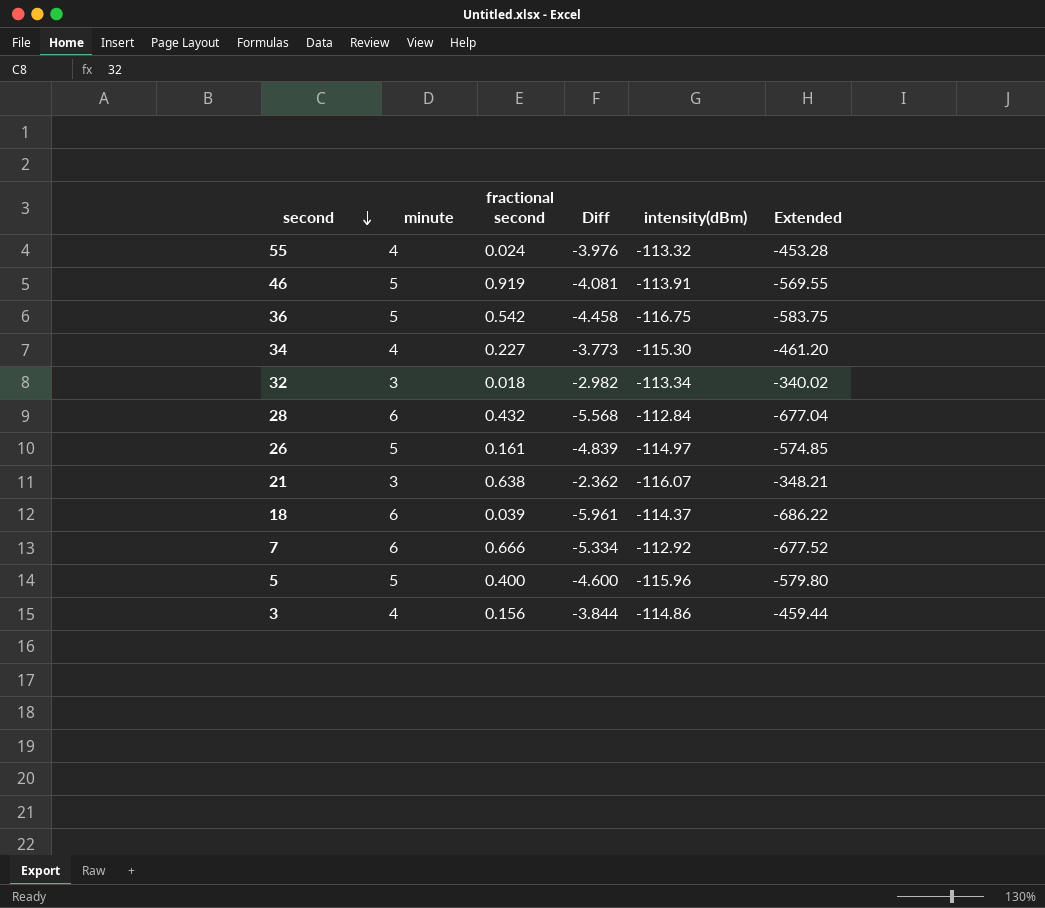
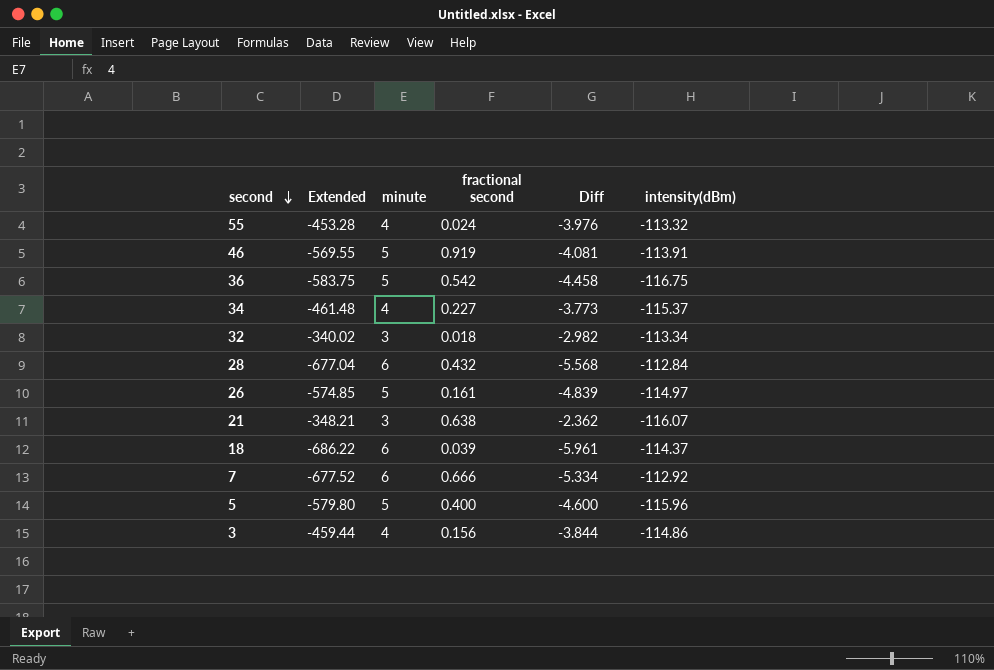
column Extended | position: 6 -> 2
34 | Extended: -461.20 -> -461.48
34 | intensity(dBm): -115.30 -> -115.37

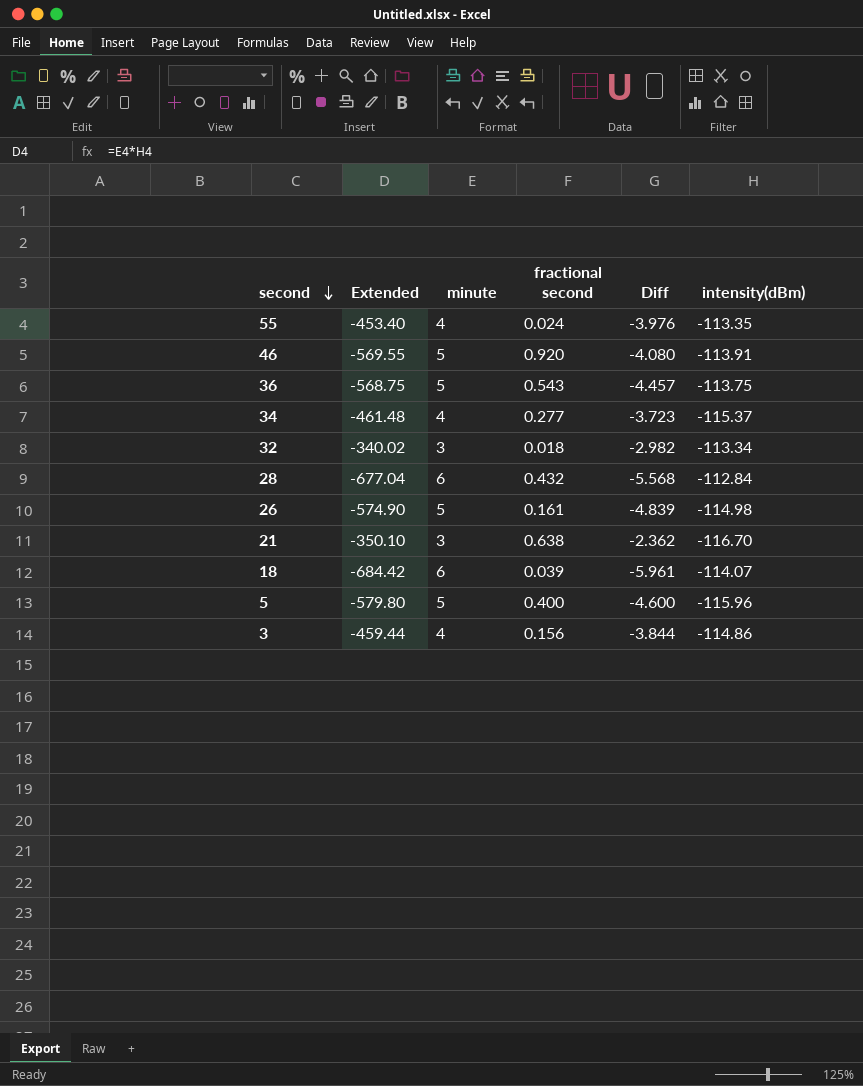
row 7: -677.52 | 6 | 0.666 | -5.334 | -112.92 -> none
55 | Extended: -453.28 -> -453.40
55 | intensity(dBm): -113.32 -> -113.35
46 | fractional second: 0.919 -> 0.920
46 | Diff: -4.081 -> -4.080
36 | Extended: -583.75 -> -568.75
36 | fractional second: 0.542 -> 0.543
36 | Diff: -4.458 -> -4.457
36 | intensity(dBm): -116.75 -> -113.75
34 | fractional second: 0.227 -> 0.277
34 | Diff: -3.773 -> -3.723
26 | Extended: -574.85 -> -574.90
26 | intensity(dBm): -114.97 -> -114.98
21 | Extended: -348.21 -> -350.10
21 | intensity(dBm): -116.07 -> -116.70
18 | Extended: -686.22 -> -684.42
18 | intensity(dBm): -114.37 -> -114.07

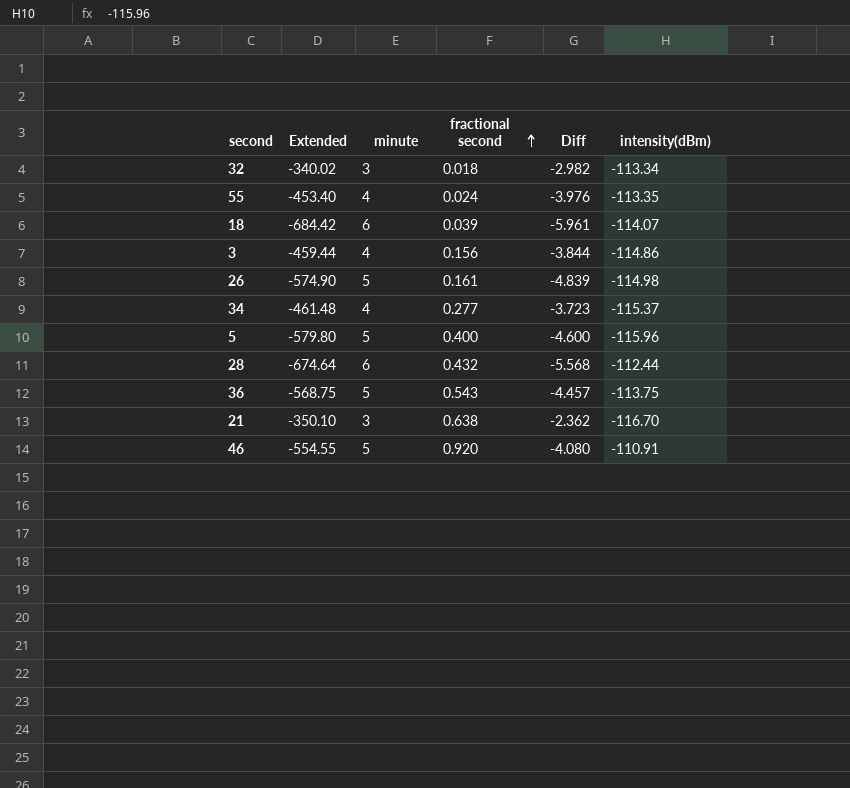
row order: second descending -> fractional second ascending
28 | Extended: -677.04 -> -674.64
28 | intensity(dBm): -112.84 -> -112.44
46 | Extended: -569.55 -> -554.55
46 | intensity(dBm): -113.91 -> -110.91

